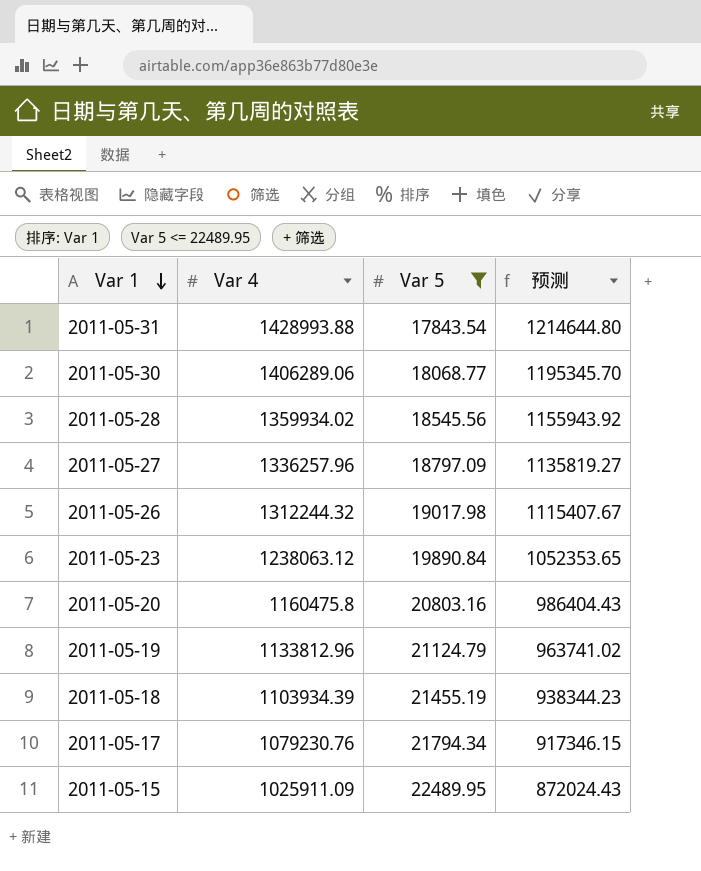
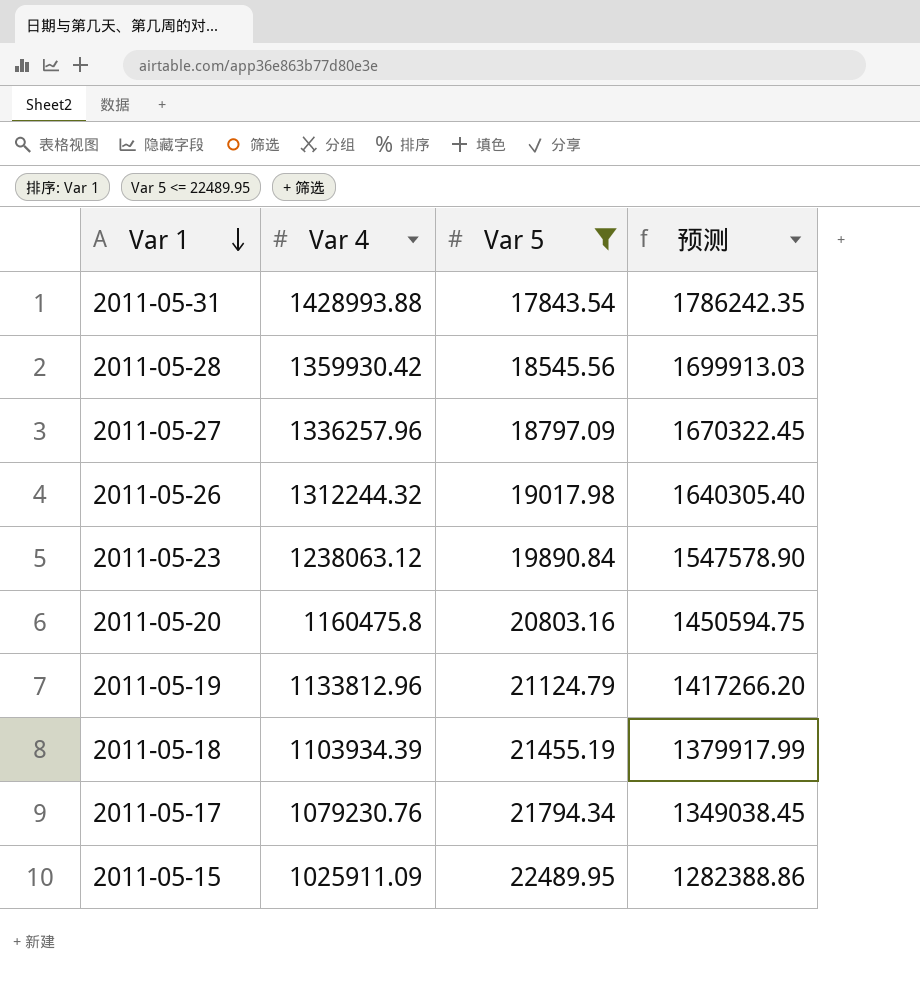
column 预测 | formula: [Var 4] * 0.85 -> [Var 4] * 1.25
row 2011-05-30: 1406289.06 | 18068.77 | 1195345.70 -> none
2011-05-28 | Var 4: 1359934.02 -> 1359930.42

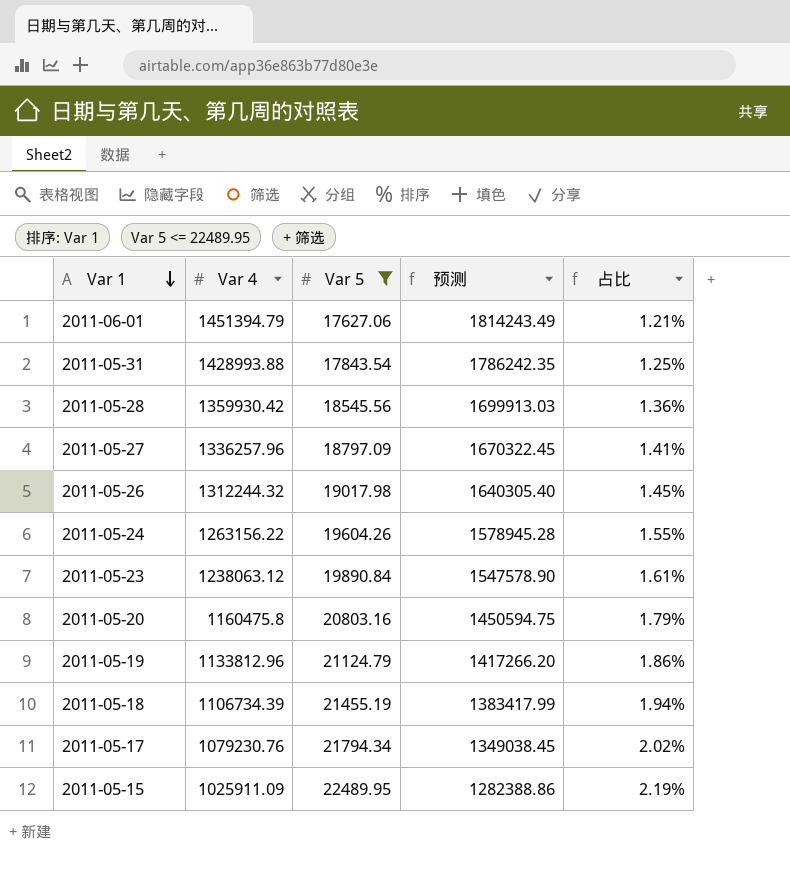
column 占比 | formula: none -> [Var 5] / [Var 4]
row 2011-06-01: none -> 1451394.79 | 17627.06 | 1814243.49 | 1.21%
row 2011-05-24: none -> 1263156.22 | 19604.26 | 1578945.28 | 1.55%
2011-05-18 | Var 4: 1103934.39 -> 1106734.39
2011-05-18 | 预测: 1379917.99 -> 1383417.99

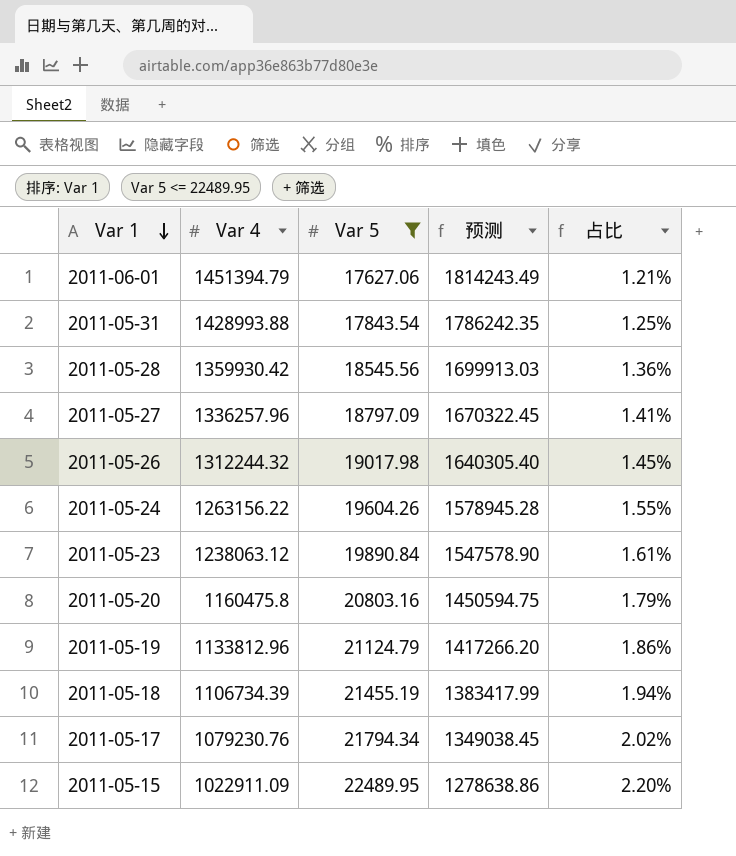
2011-05-15 | Var 4: 1025911.09 -> 1022911.09
2011-05-15 | 预测: 1282388.86 -> 1278638.86
2011-05-15 | 占比: 2.19% -> 2.20%

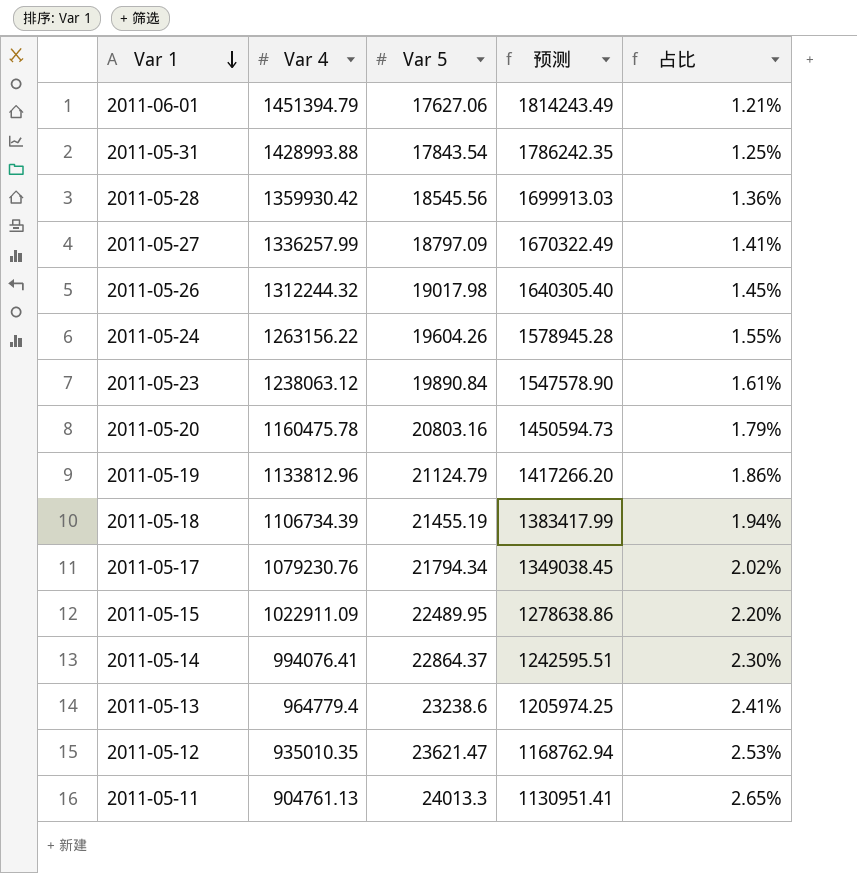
filter: Var 5 <= 22489.95 -> none
2011-05-27 | Var 4: 1336257.96 -> 1336257.99
2011-05-27 | 预测: 1670322.45 -> 1670322.49
2011-05-20 | Var 4: 1160475.8 -> 1160475.78
2011-05-20 | 预测: 1450594.75 -> 1450594.73

